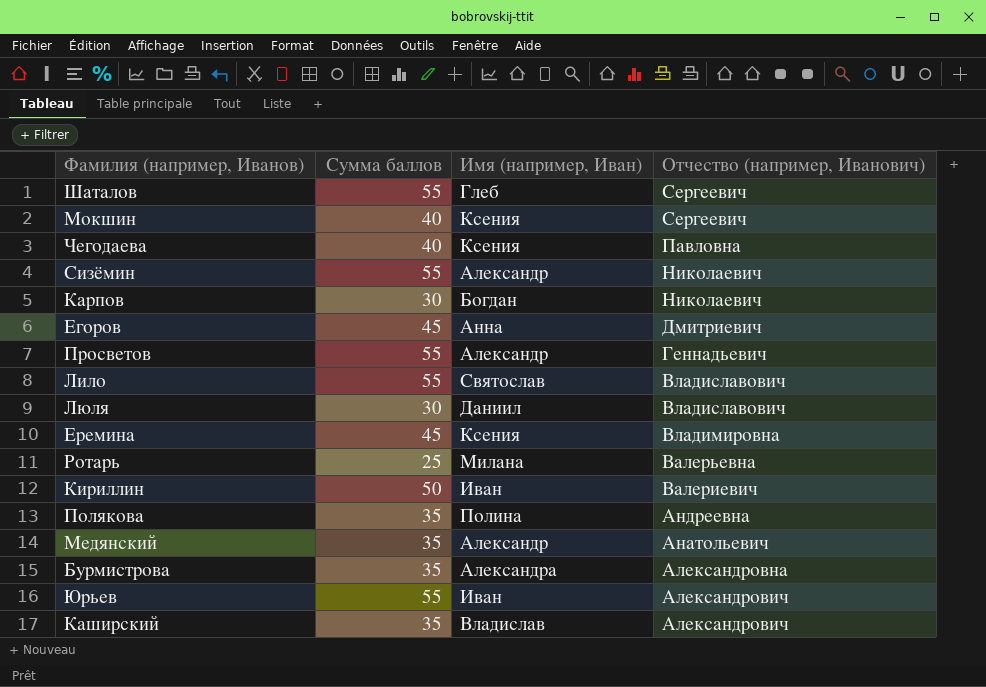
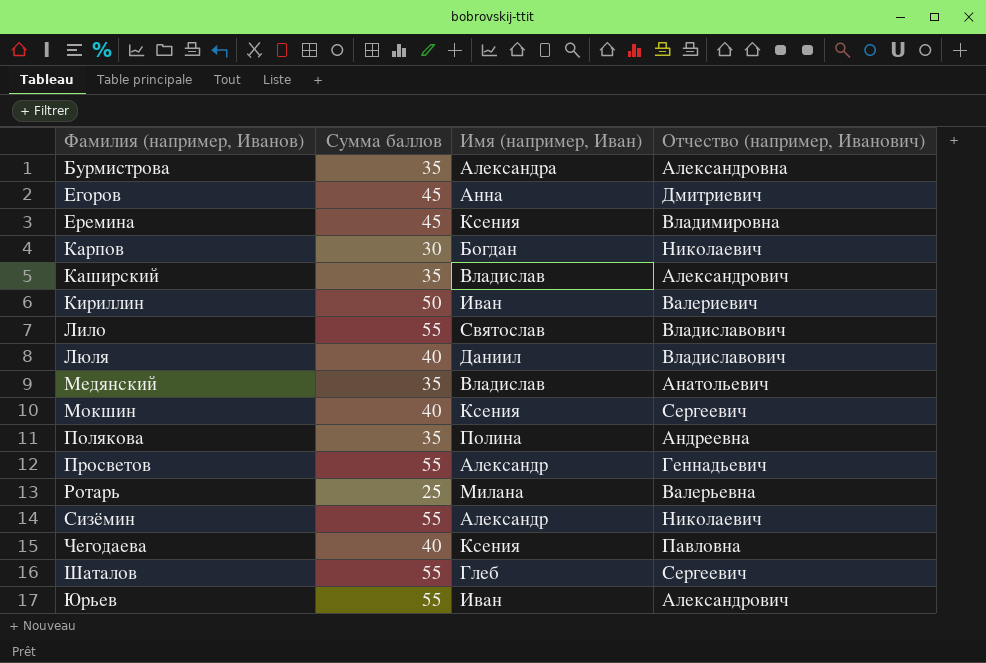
row order: Отчество (например, Иванович) descending -> Фамилия (например, Иванов) ascending
Люля | Сумма баллов: 30 -> 40
Медянский | Имя (например, Иван): Александр -> Владислав

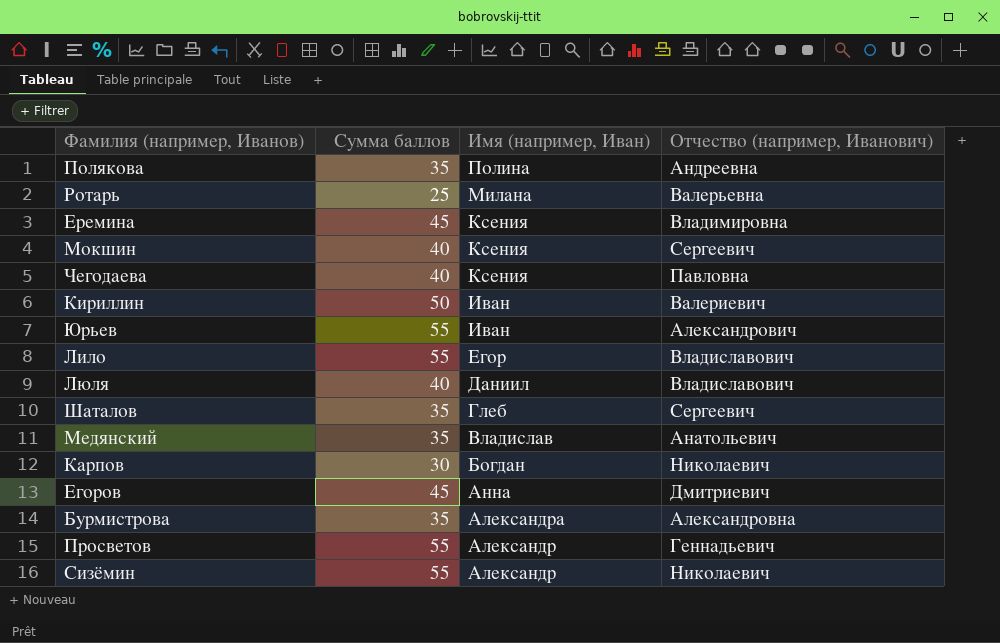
row order: Фамилия (например, Иванов) ascending -> Имя (например, Иван) descending
row Каширский: 35 | Владислав | Александрович -> none
Лило | Имя (например, Иван): Святослав -> Егор
Шаталов | Сумма баллов: 55 -> 35

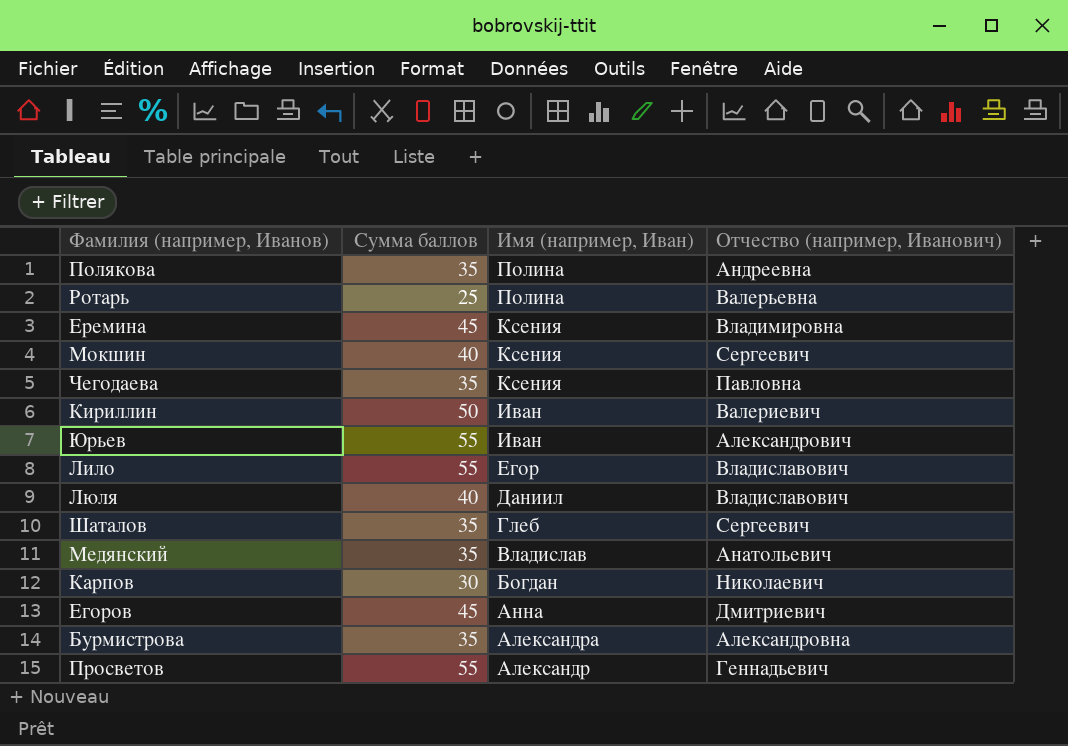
row Сизёмин: 55 | Александр | Николаевич -> none
Ротарь | Имя (например, Иван): Милана -> Полина
Чегодаева | Сумма баллов: 40 -> 35

